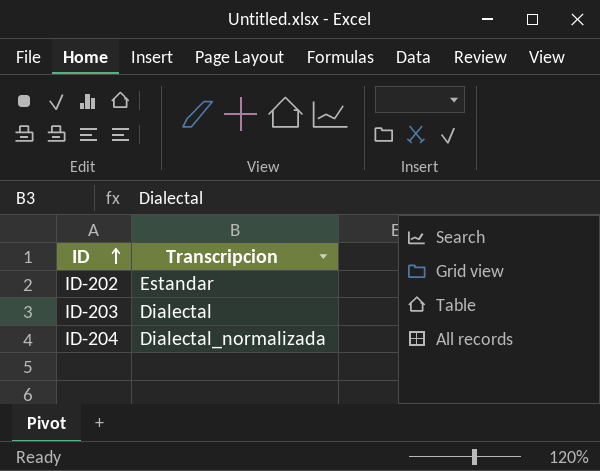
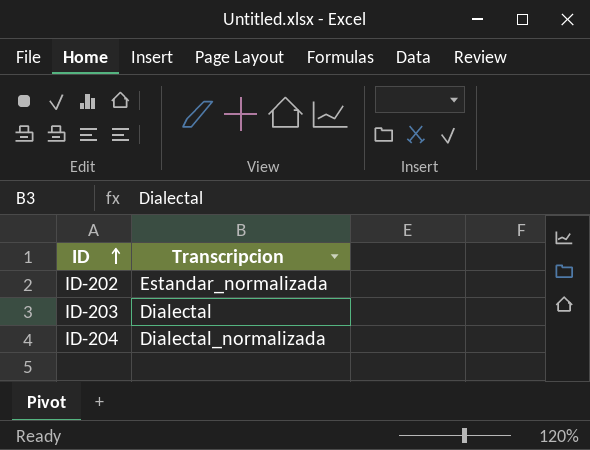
ID-202 | Transcripcion: Estandar -> Estandar_normalizada

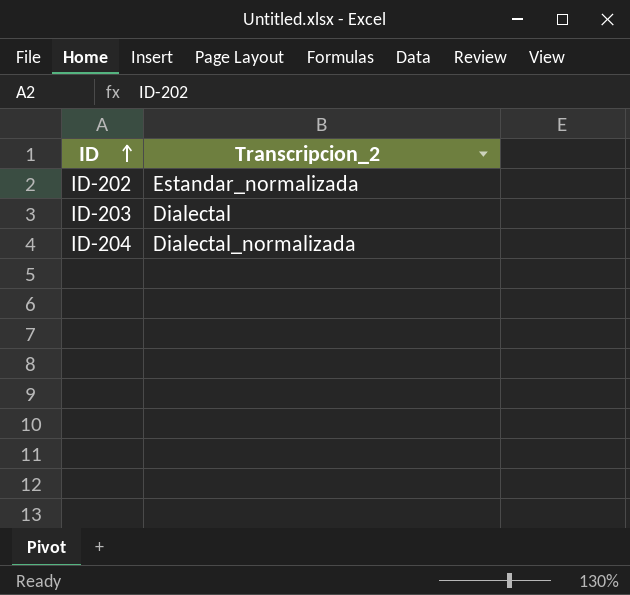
column name: Transcripcion -> Transcripcion_2

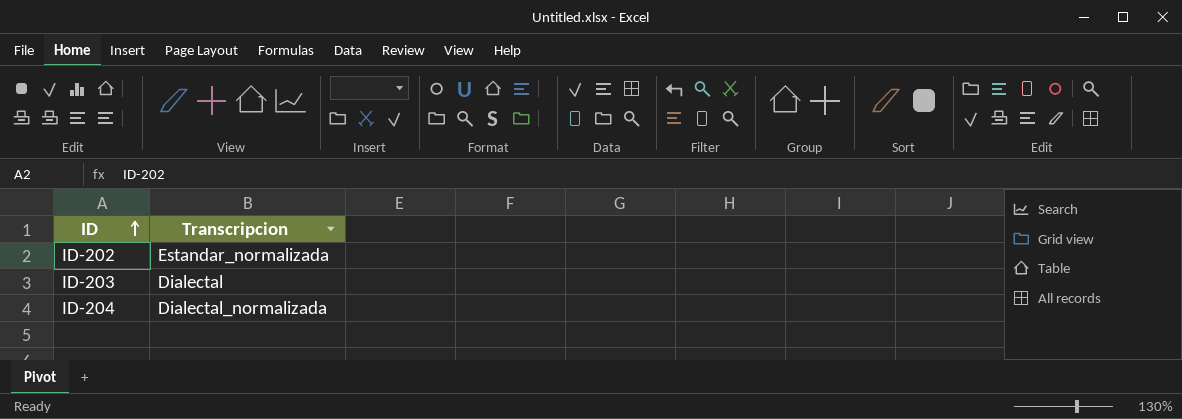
column name: Transcripcion_2 -> Transcripcion

